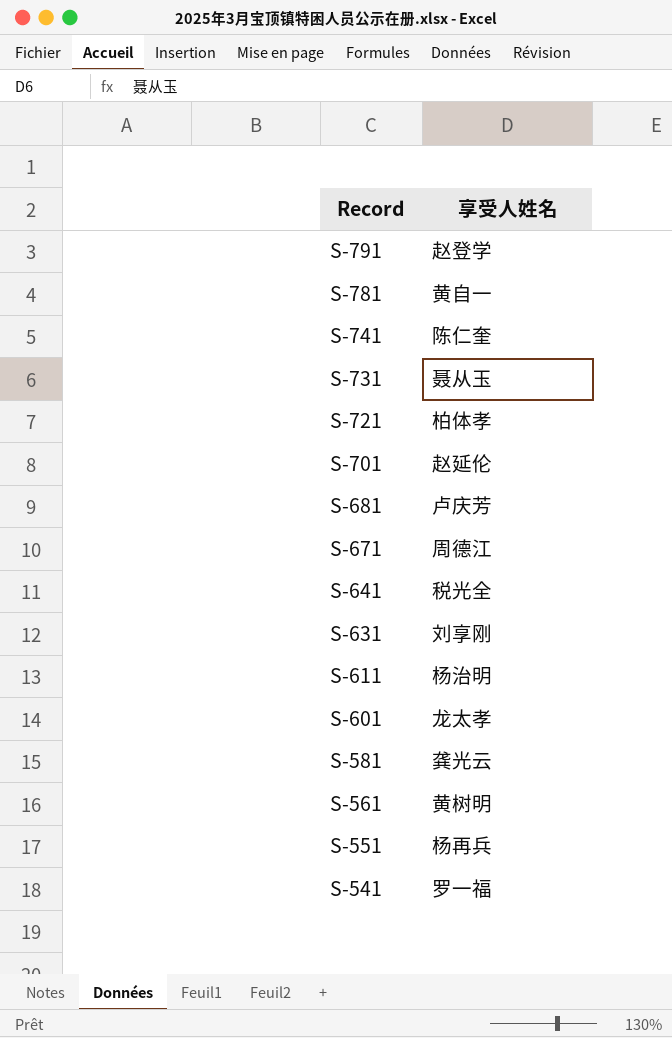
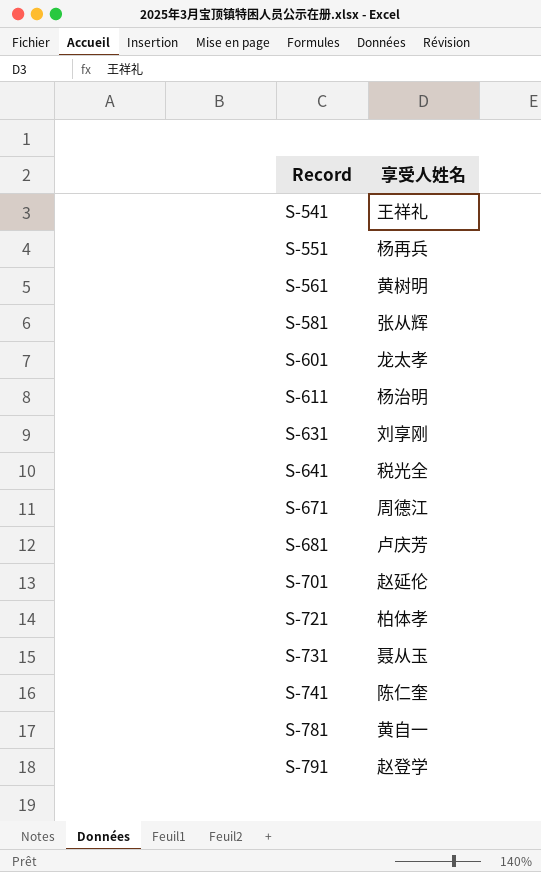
row order: Record descending -> Record ascending
S-541 | 享受人姓名: 罗一福 -> 王祥礼
S-581 | 享受人姓名: 龚光云 -> 张从辉

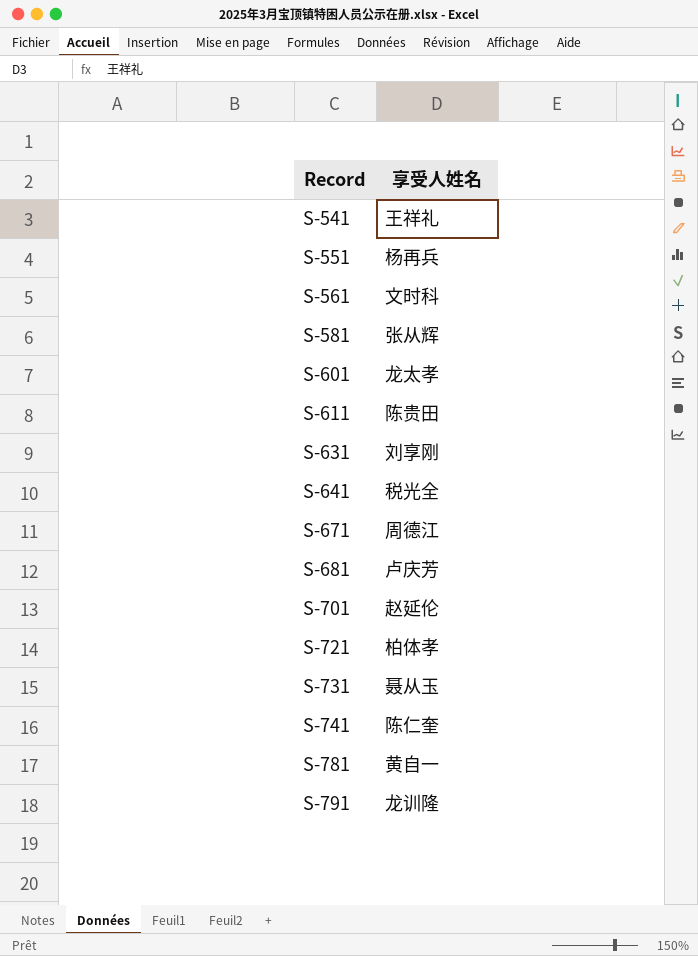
S-561 | 享受人姓名: 黄树明 -> 文时科
S-611 | 享受人姓名: 杨治明 -> 陈贵田
S-791 | 享受人姓名: 赵登学 -> 龙训隆

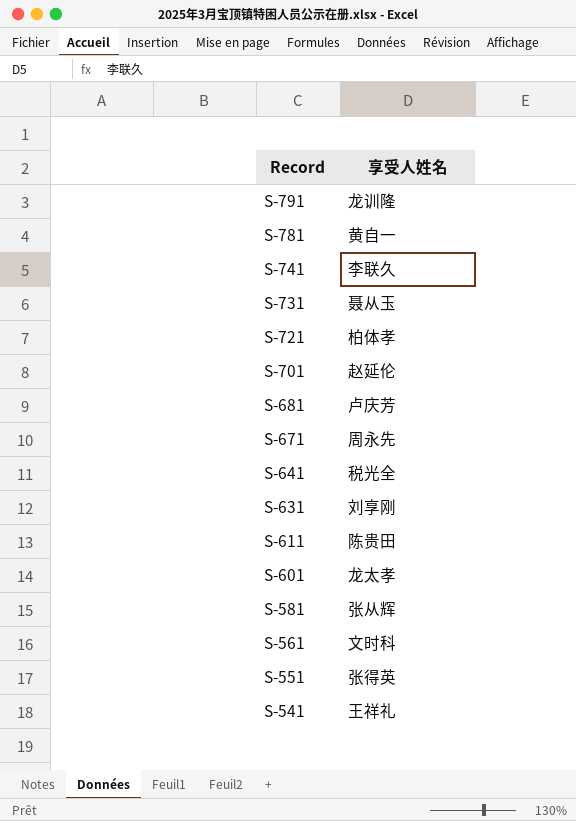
row order: Record ascending -> Record descending
S-741 | 享受人姓名: 陈仁奎 -> 李联久
S-671 | 享受人姓名: 周德江 -> 周永先
S-551 | 享受人姓名: 杨再兵 -> 张得英

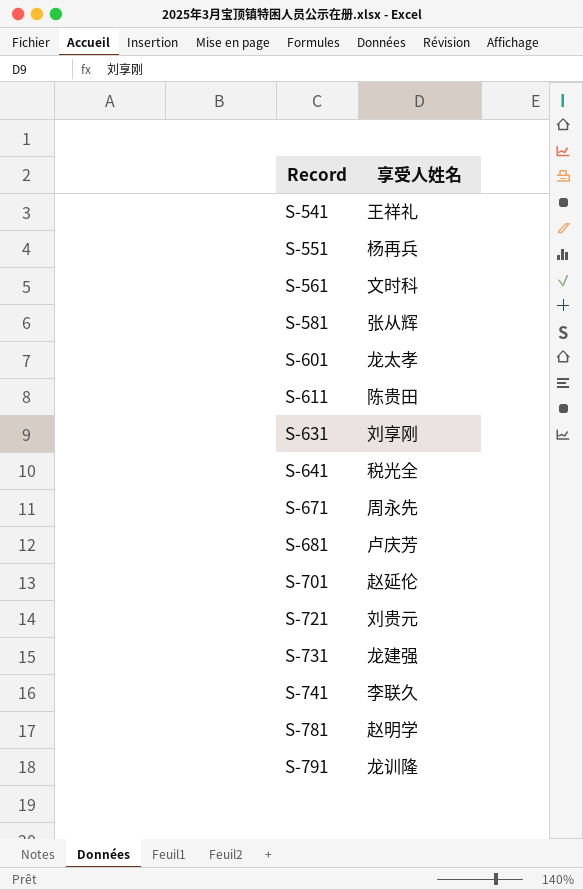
row order: Record descending -> Record ascending
S-551 | 享受人姓名: 张得英 -> 杨再兵
S-721 | 享受人姓名: 柏体孝 -> 刘贵元
S-731 | 享受人姓名: 聂从玉 -> 龙建强
S-781 | 享受人姓名: 黄自一 -> 赵明学

